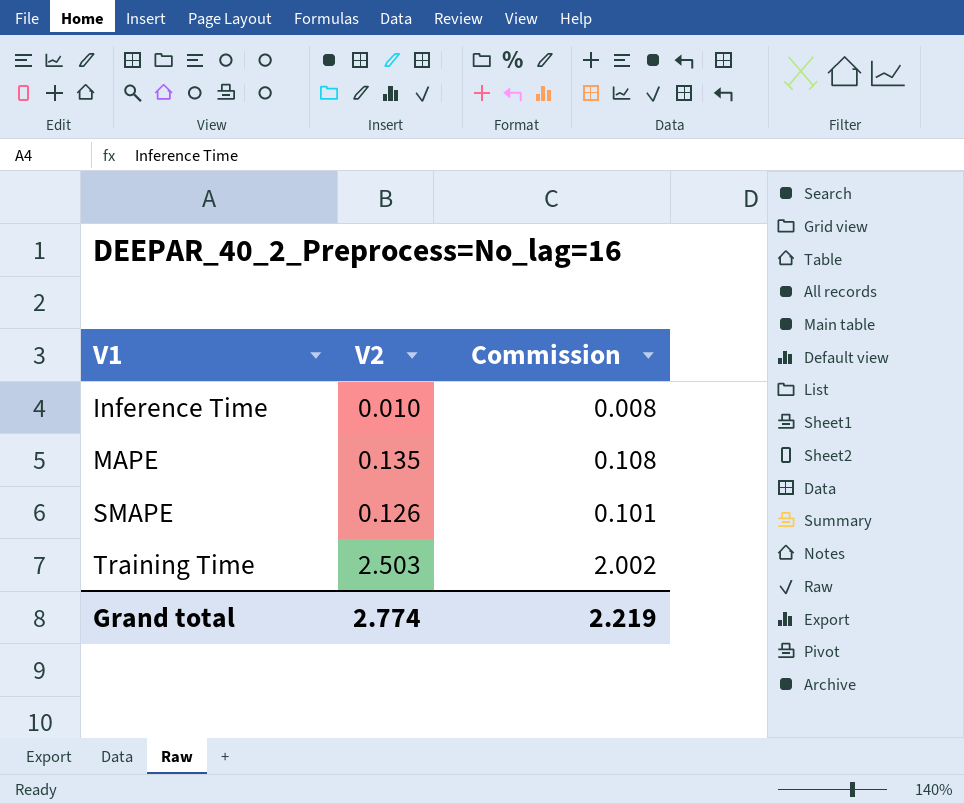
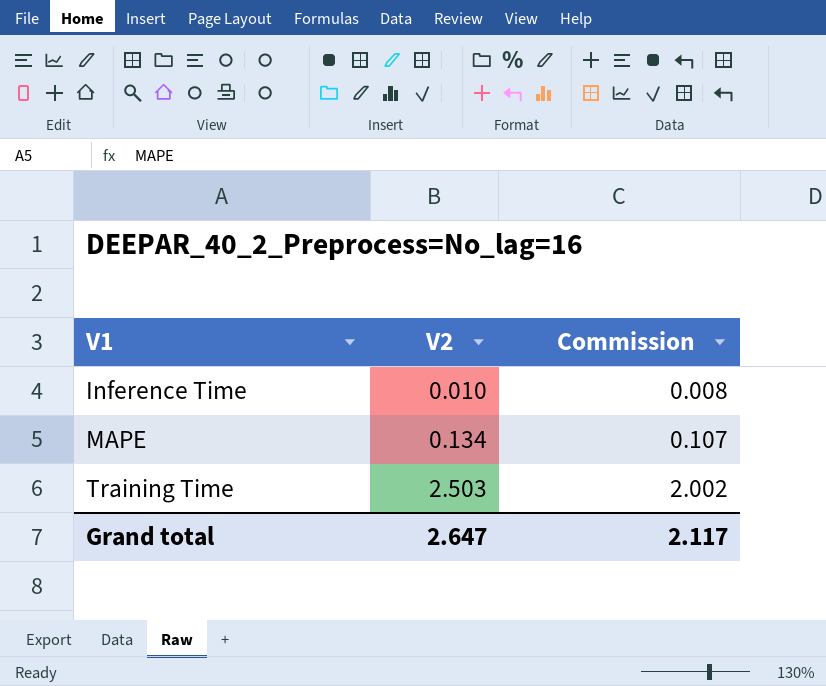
row SMAPE: 0.126 | 0.101 -> none
MAPE | V2: 0.135 -> 0.134
MAPE | Commission: 0.108 -> 0.107
Grand total | V2: 2.774 -> 2.647
Grand total | Commission: 2.219 -> 2.117

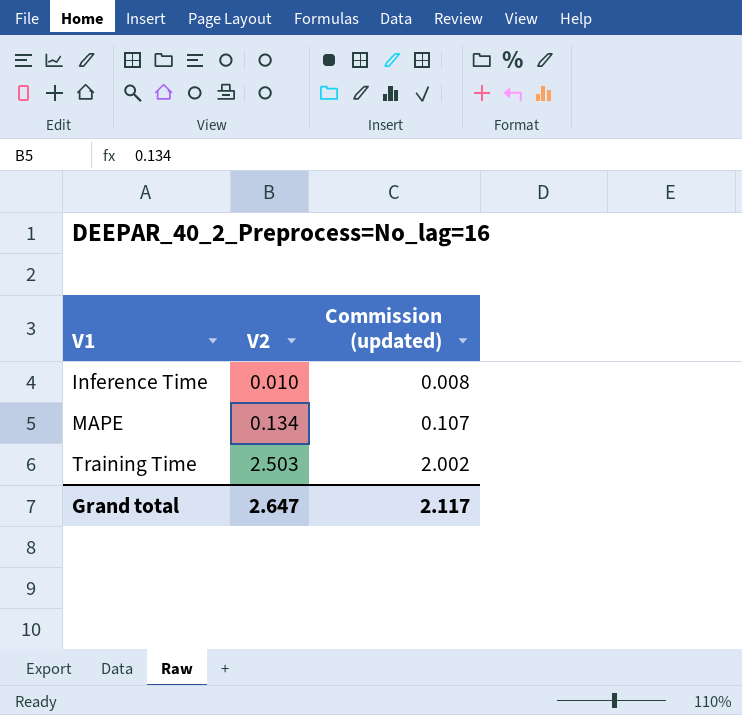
column name: Commission -> Commission (updated)

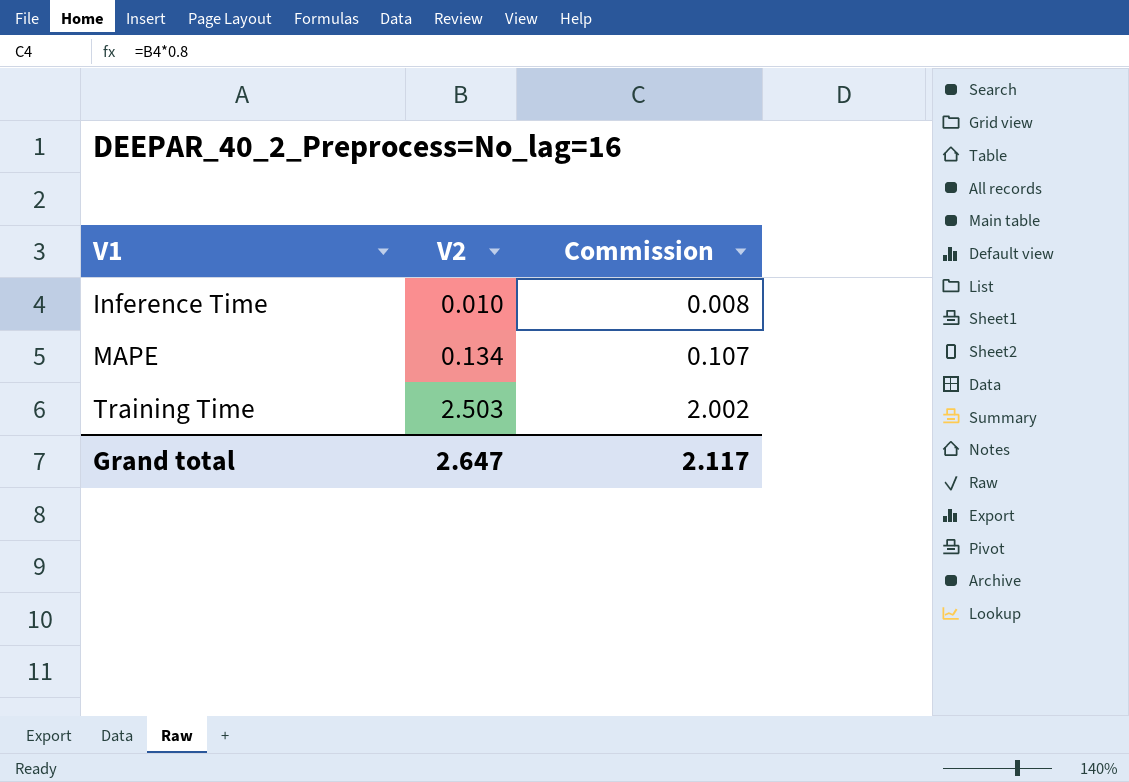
column name: Commission (updated) -> Commission

